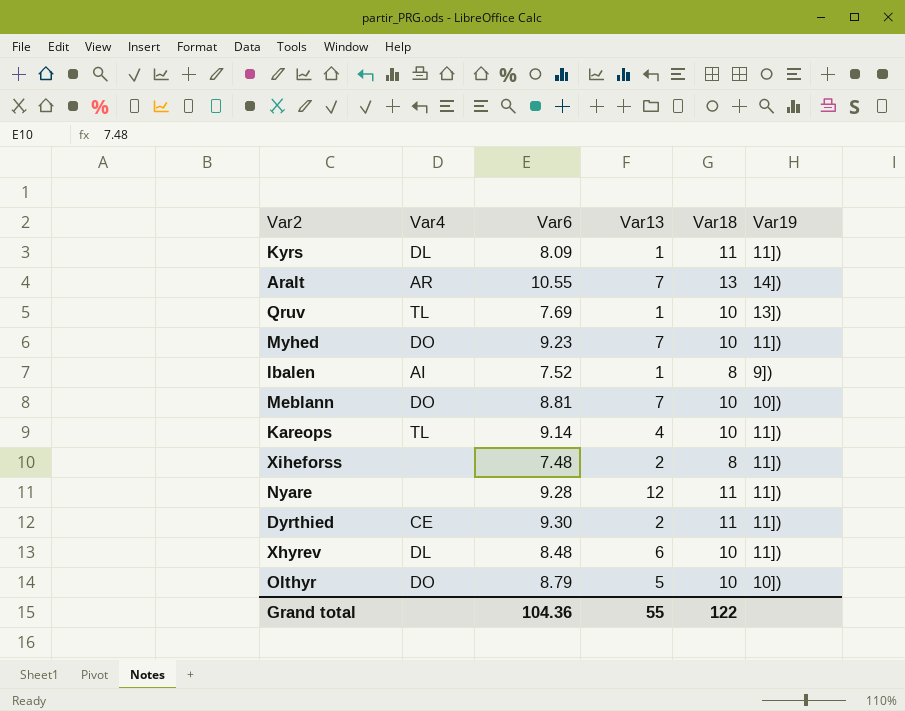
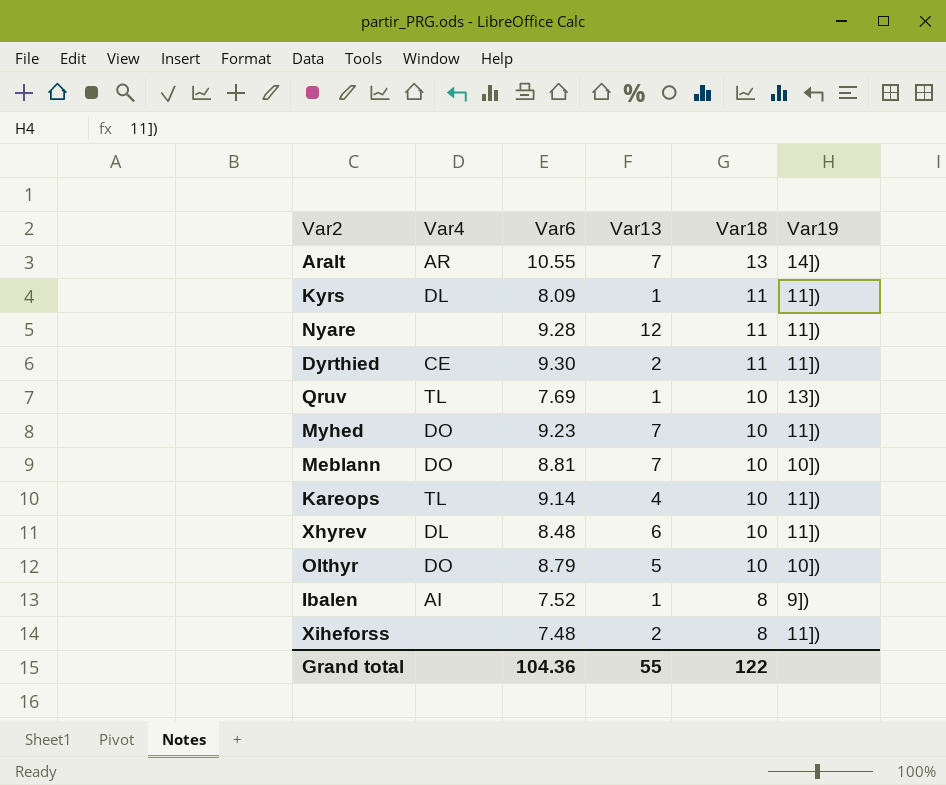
row order: none -> Var18 descending

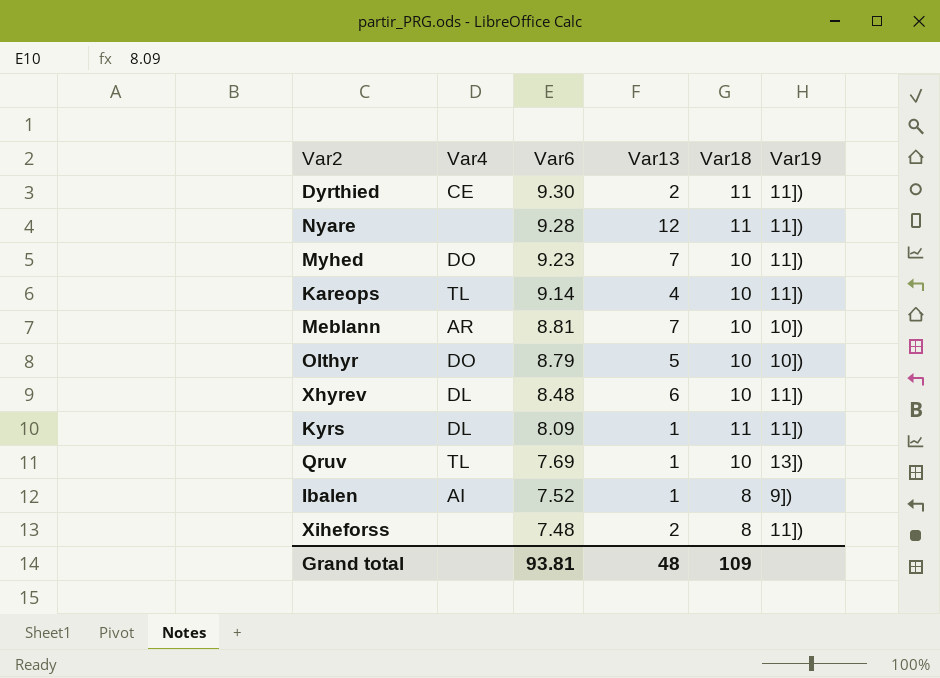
row order: Var18 descending -> Var6 descending
row Aralt: AR | 10.55 | 7 | 13 | 14]) -> none
Meblann | Var4: DO -> AR
Grand total | Var6: 104.36 -> 93.81
Grand total | Var13: 55 -> 48
Grand total | Var18: 122 -> 109

